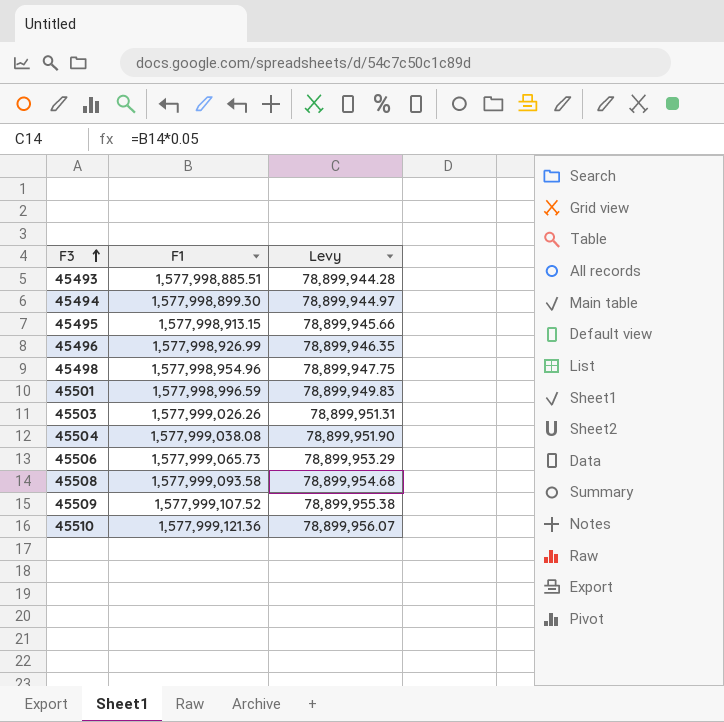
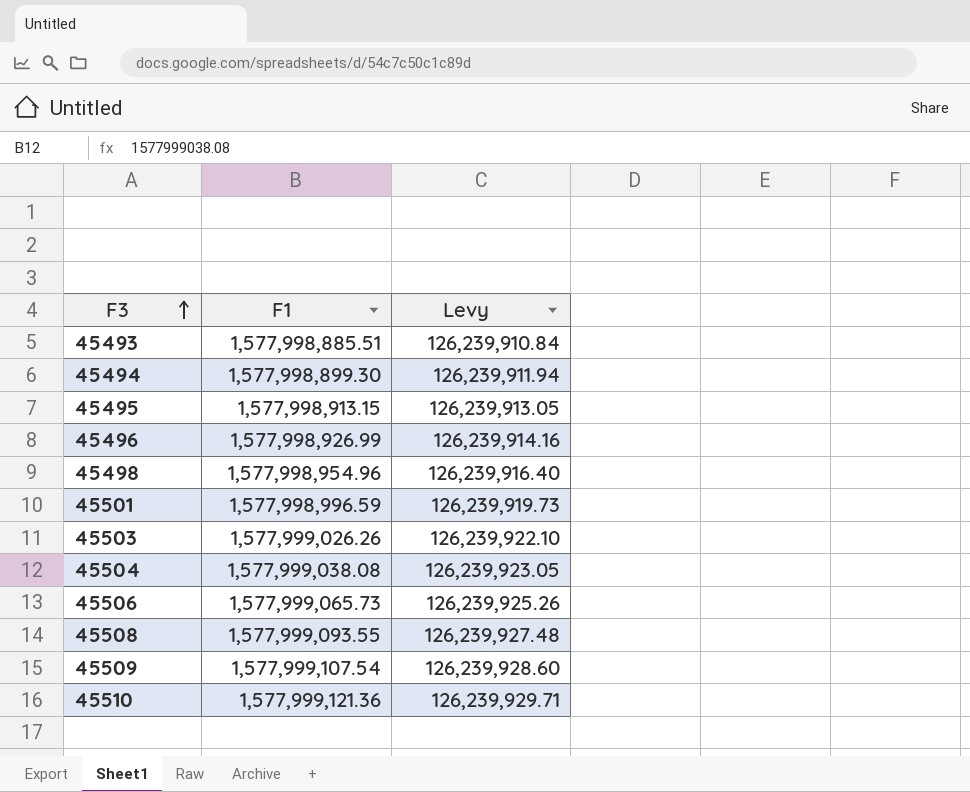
column Levy | formula: [F1] * 0.05 -> [F1] * 0.08
45508 | F1: 1,577,999,093.58 -> 1,577,999,093.55
45509 | F1: 1,577,999,107.52 -> 1,577,999,107.54

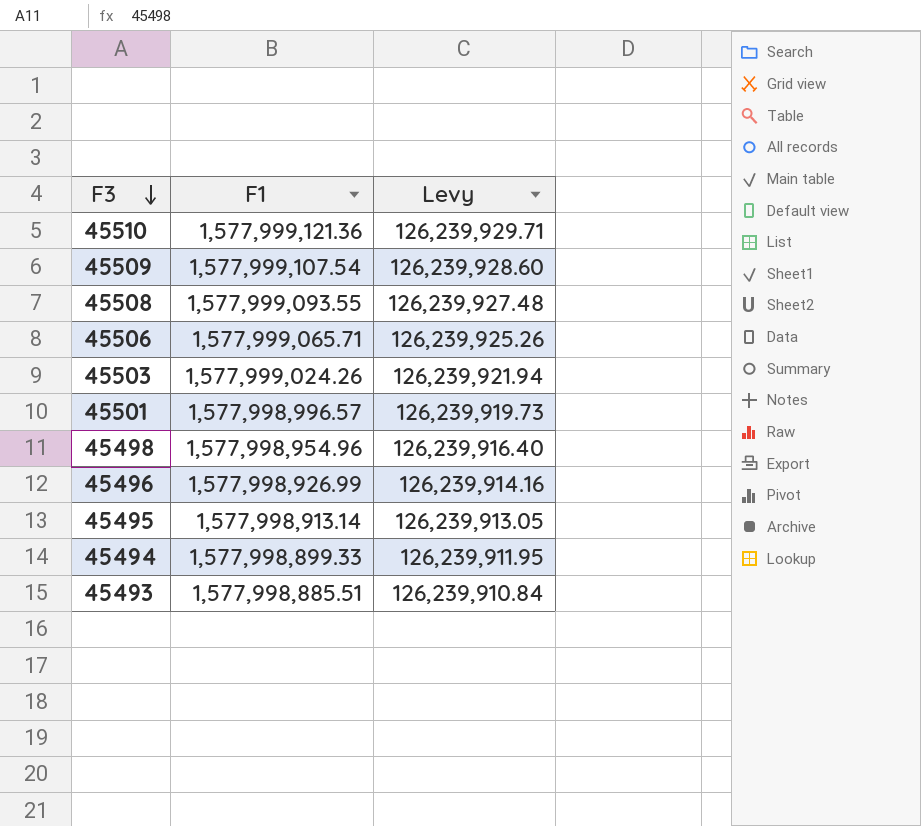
row order: F3 ascending -> F3 descending
row 45504: 1,577,999,038.08 | 126,239,923.05 -> none
45506 | F1: 1,577,999,065.73 -> 1,577,999,065.71
45503 | F1: 1,577,999,026.26 -> 1,577,999,024.26
45503 | Levy: 126,239,922.10 -> 126,239,921.94
45501 | F1: 1,577,998,996.59 -> 1,577,998,996.57
45495 | F1: 1,577,998,913.15 -> 1,577,998,913.14
45494 | F1: 1,577,998,899.30 -> 1,577,998,899.33
45494 | Levy: 126,239,911.94 -> 126,239,911.95

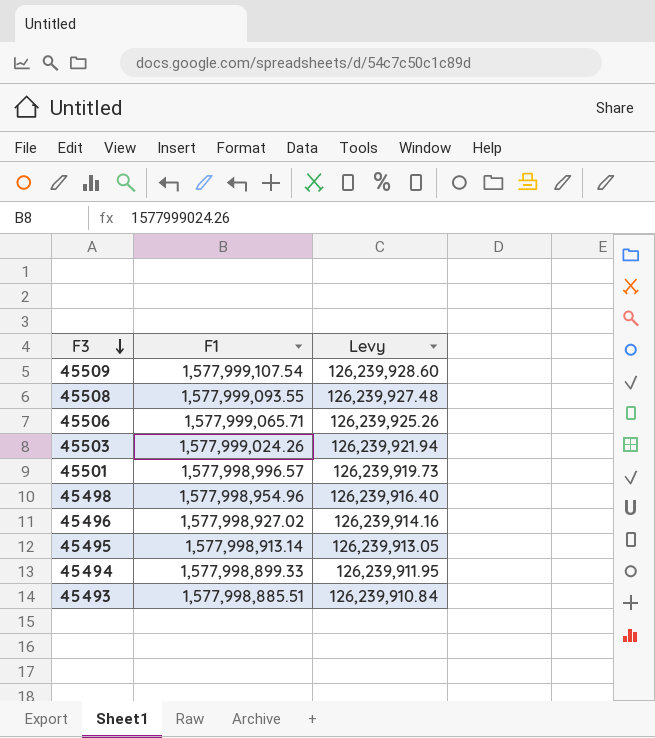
row 45510: 1,577,999,121.36 | 126,239,929.71 -> none
45496 | F1: 1,577,998,926.99 -> 1,577,998,927.02

